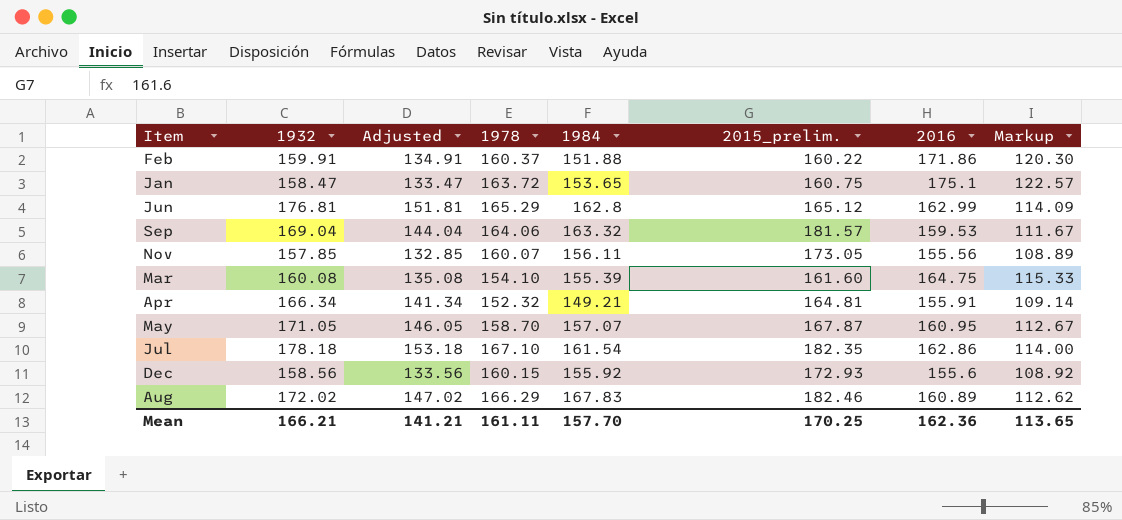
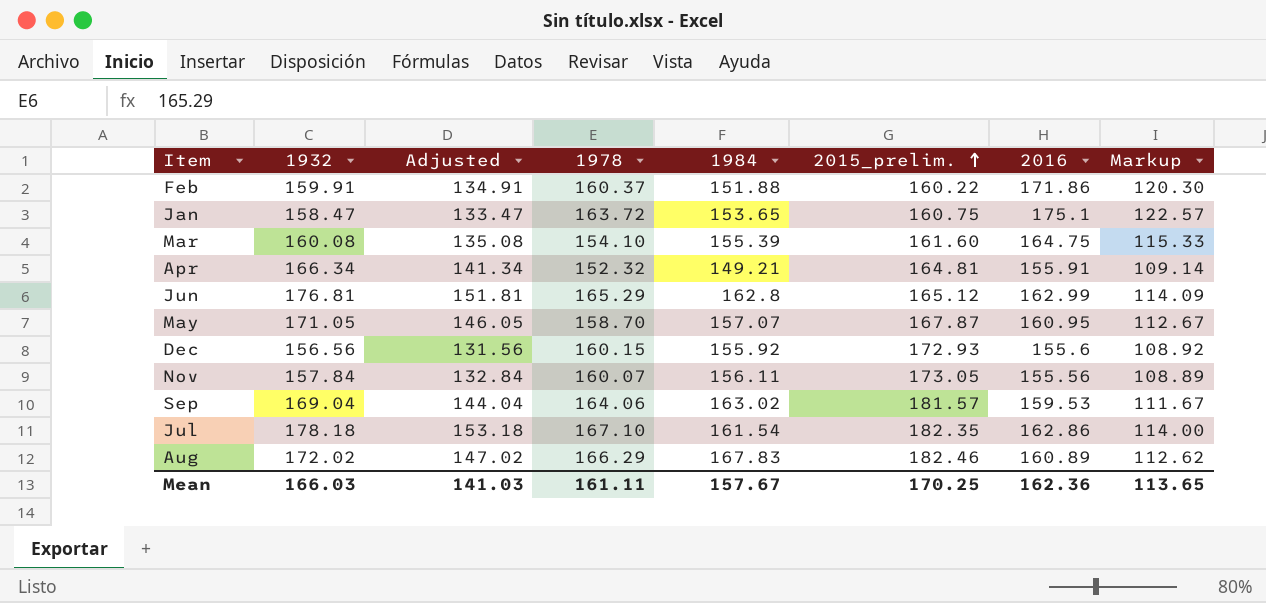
row order: none -> 2015_prelim. ascending
Dec | 1932: 158.56 -> 156.56
Dec | Adjusted: 133.56 -> 131.56
Nov | 1932: 157.85 -> 157.84
Nov | Adjusted: 132.85 -> 132.84
Sep | 1984: 163.32 -> 163.02
Mean | 1932: 166.21 -> 166.03
Mean | Adjusted: 141.21 -> 141.03
Mean | 1984: 157.70 -> 157.67

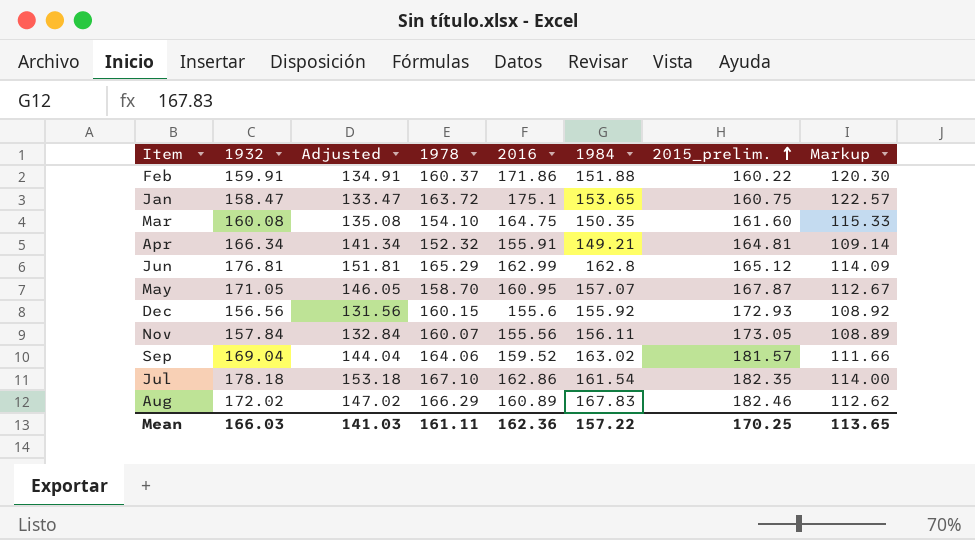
column 2016 | position: 7 -> 5
Mar | 1984: 155.39 -> 150.35
Sep | 2016: 159.53 -> 159.52
Sep | Markup: 111.67 -> 111.66
Mean | 1984: 157.67 -> 157.22

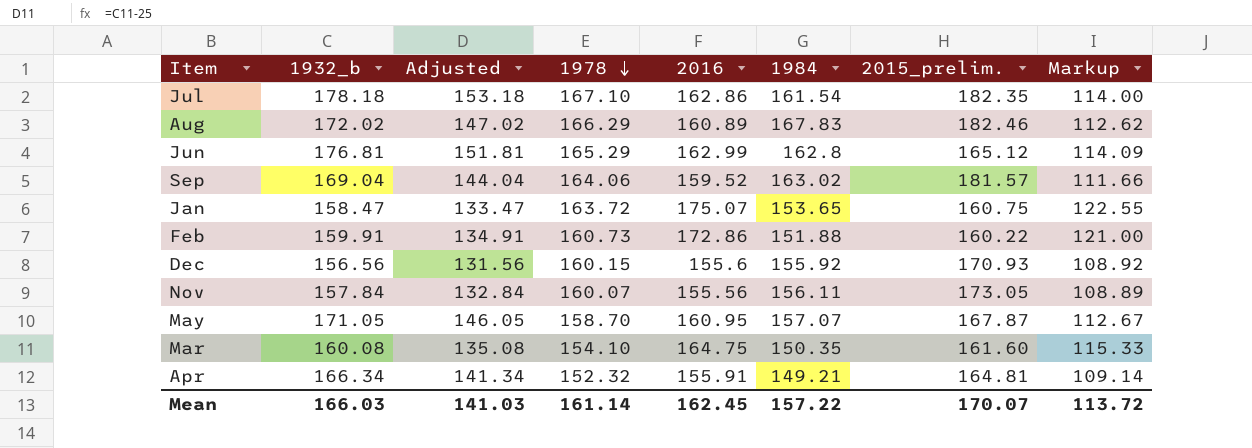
row order: 2015_prelim. ascending -> 1978 descending
column name: 1932 -> 1932_b
Jan | 2016: 175.1 -> 175.07
Jan | Markup: 122.57 -> 122.55
Feb | 1978: 160.37 -> 160.73
Feb | 2016: 171.86 -> 172.86
Feb | Markup: 120.30 -> 121.00
Dec | 2015_prelim.: 172.93 -> 170.93
Mean | 1978: 161.11 -> 161.14
Mean | 2016: 162.36 -> 162.45
Mean | 2015_prelim.: 170.25 -> 170.07
Mean | Markup: 113.65 -> 113.72

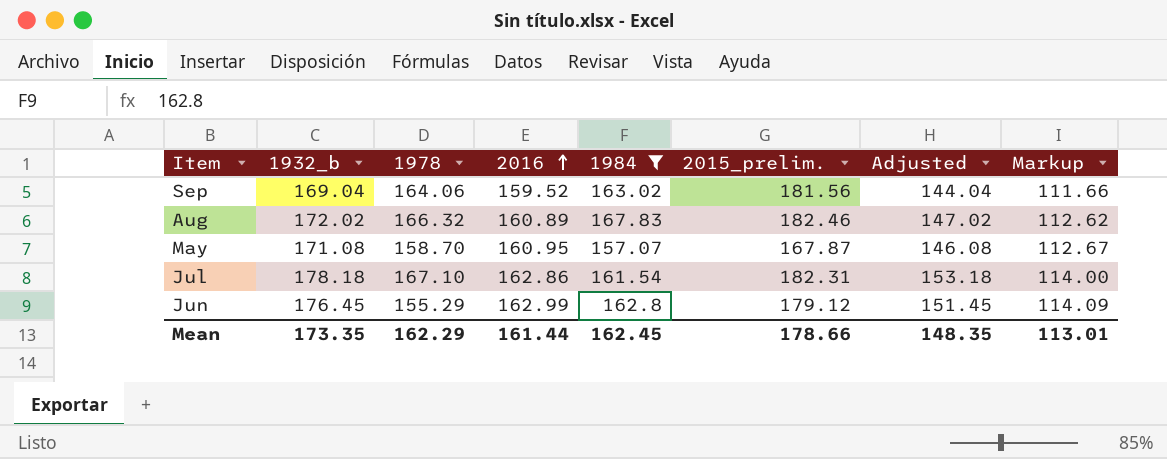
filter: none -> 1984 >= 157.07
row order: 1978 descending -> 2016 ascending
column Adjusted | position: 3 -> 7
Sep | 2015_prelim.: 181.57 -> 181.56
Aug | 1978: 166.29 -> 166.32
May | 1932_b: 171.05 -> 171.08
May | Adjusted: 146.05 -> 146.08
Jul | 2015_prelim.: 182.35 -> 182.31
Jun | 1932_b: 176.81 -> 176.45
Jun | 1978: 165.29 -> 155.29
Jun | 2015_prelim.: 165.12 -> 179.12
Jun | Adjusted: 151.81 -> 151.45
Mean | 1932_b: 166.03 -> 173.35
Mean | 1978: 161.14 -> 162.29
Mean | 2016: 162.45 -> 161.44
Mean | 1984: 157.22 -> 162.45
Mean | 2015_prelim.: 170.07 -> 178.66
Mean | Adjusted: 141.03 -> 148.35
Mean | Markup: 113.72 -> 113.01

